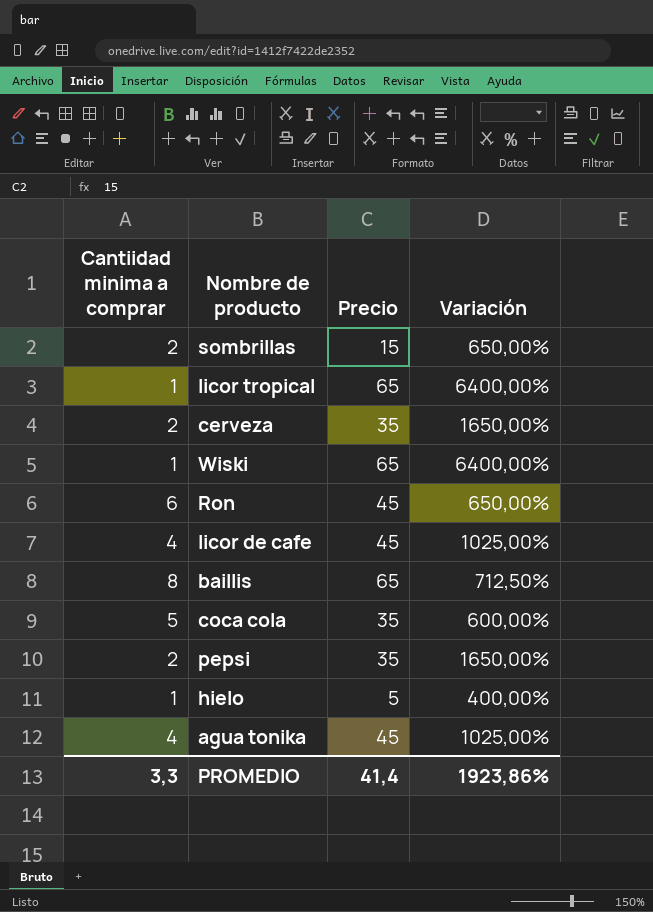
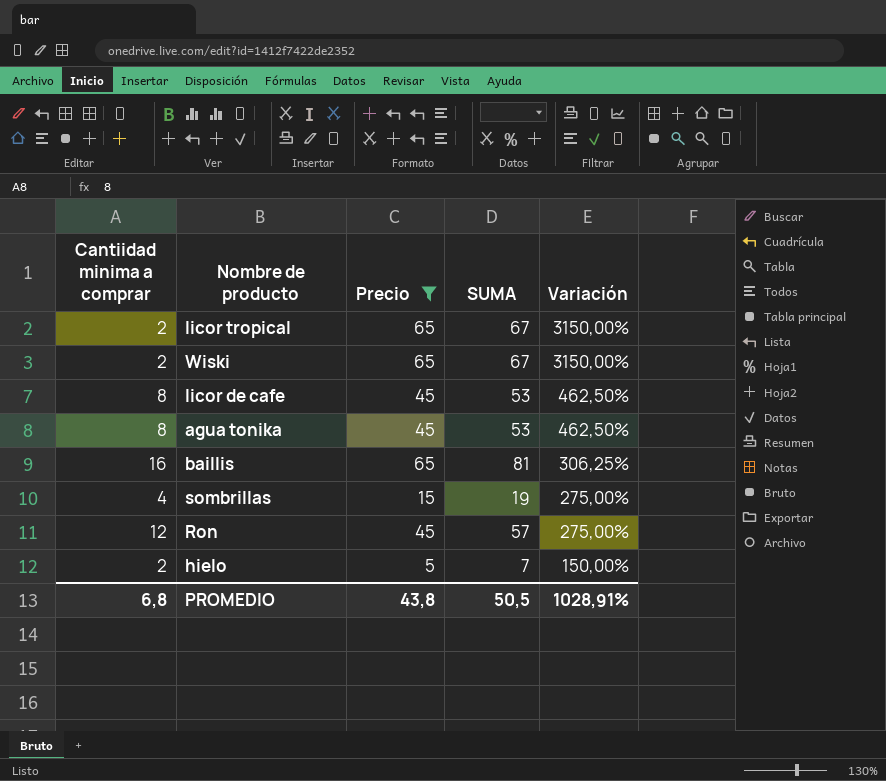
filter: none -> Precio != 35
row order: none -> Variación descending
column SUMA | formula: none -> [Cantiidad minima a comprar] + [Precio]
licor tropical | Cantiidad minima a comprar: 1 -> 2
licor tropical | Variación: 6400,00% -> 3150,00%
Wiski | Cantiidad minima a comprar: 1 -> 2
Wiski | Variación: 6400,00% -> 3150,00%
licor de cafe | Cantiidad minima a comprar: 4 -> 8
licor de cafe | Variación: 1025,00% -> 462,50%
agua tonika | Cantiidad minima a comprar: 4 -> 8
agua tonika | Variación: 1025,00% -> 462,50%
baillis | Cantiidad minima a comprar: 8 -> 16
baillis | Variación: 712,50% -> 306,25%
sombrillas | Cantiidad minima a comprar: 2 -> 4
sombrillas | Variación: 650,00% -> 275,00%
Ron | Cantiidad minima a comprar: 6 -> 12
Ron | Variación: 650,00% -> 275,00%
hielo | Cantiidad minima a comprar: 1 -> 2
hielo | Variación: 400,00% -> 150,00%
PROMEDIO | Cantiidad minima a comprar: 3,3 -> 6,8
PROMEDIO | Precio: 41,4 -> 43,8
PROMEDIO | Variación: 1923,86% -> 1028,91%

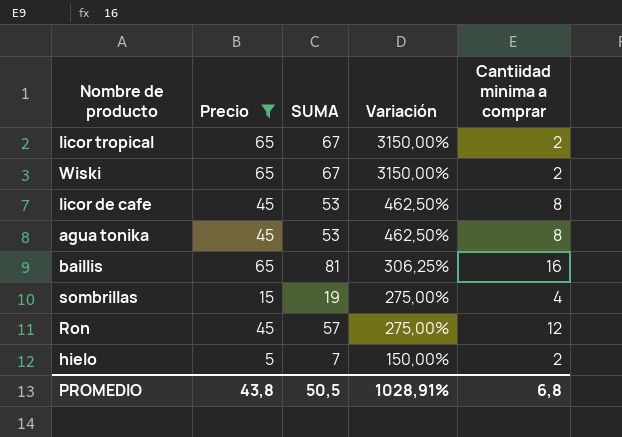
column Cantiidad minima a comprar | position: 1 -> 5

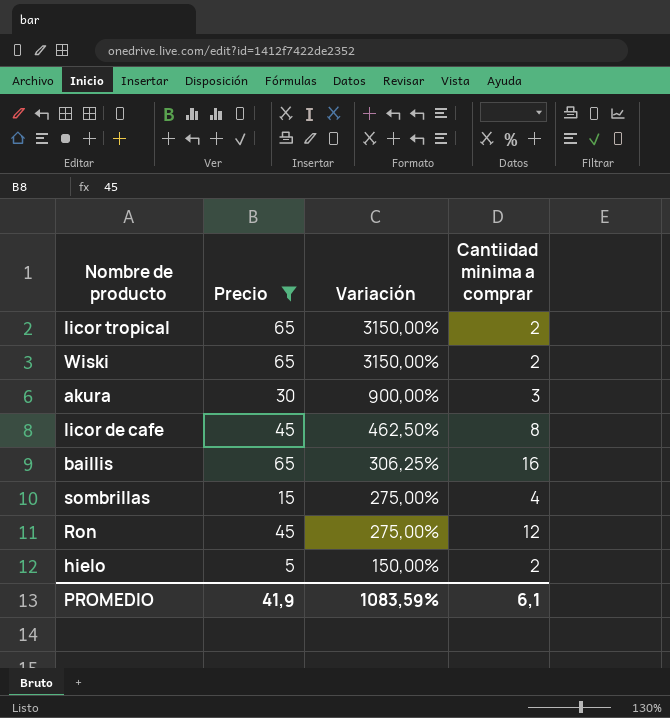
column SUMA | formula: [Precio] + [Cantiidad minima a comprar] -> none
row agua tonika: 45 | 53 | 462,50% | 8 -> none
row akura: none -> 30 | 900,00% | 3
PROMEDIO | Precio: 43,8 -> 41,9
PROMEDIO | Variación: 1028,91% -> 1083,59%
PROMEDIO | Cantiidad minima a comprar: 6,8 -> 6,1

